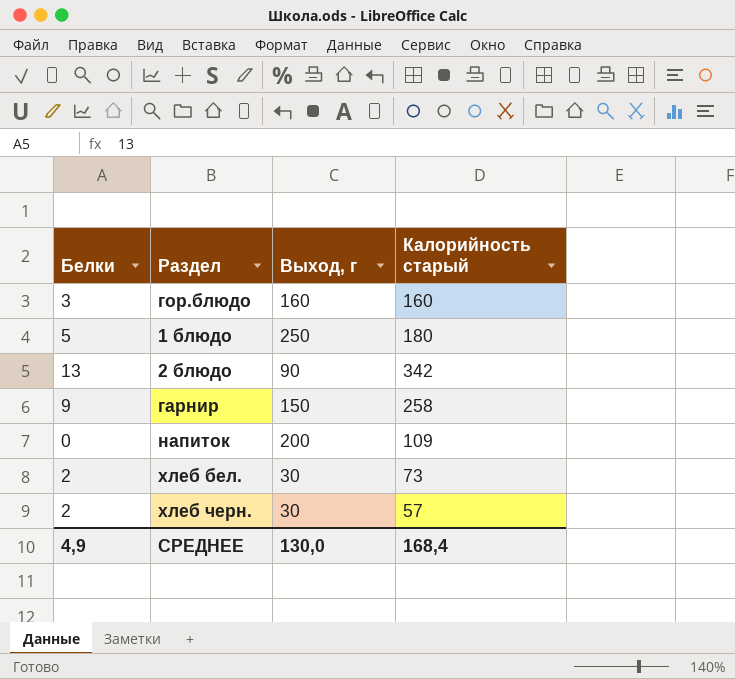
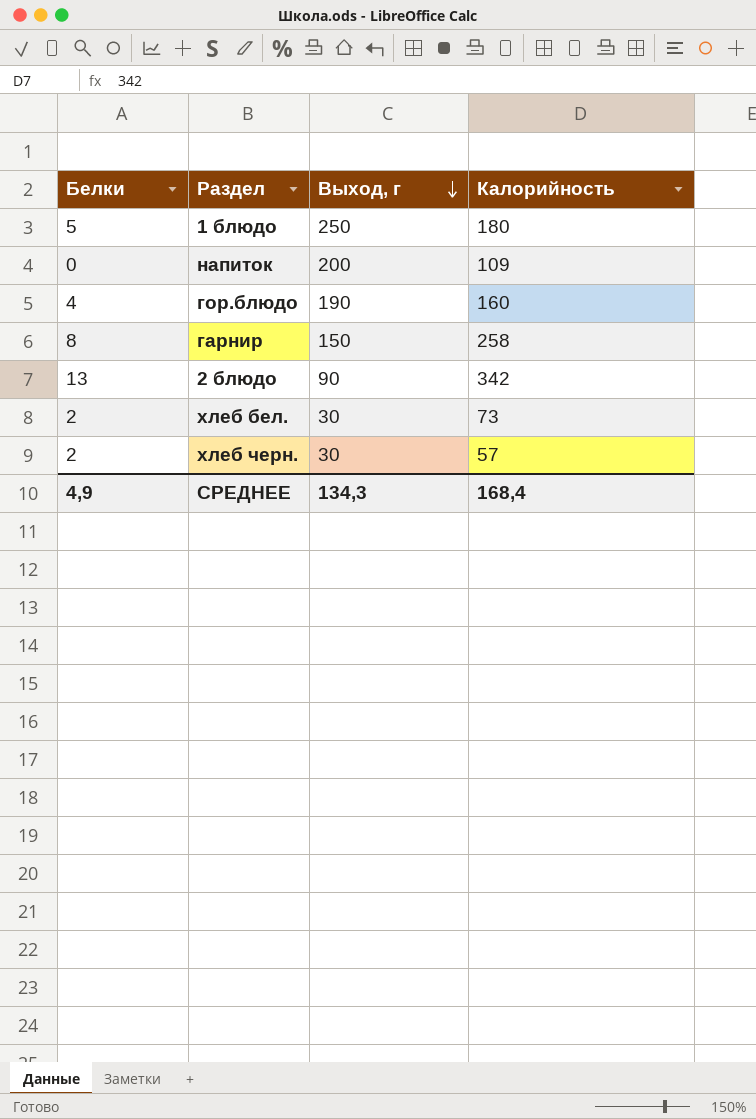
row order: none -> Выход, г descending
column name: Калорийность старый -> Калорийность
гор.блюдо | Белки: 3 -> 4
гор.блюдо | Выход, г: 160 -> 190
гарнир | Белки: 9 -> 8
СРЕДНЕЕ | Выход, г: 130,0 -> 134,3

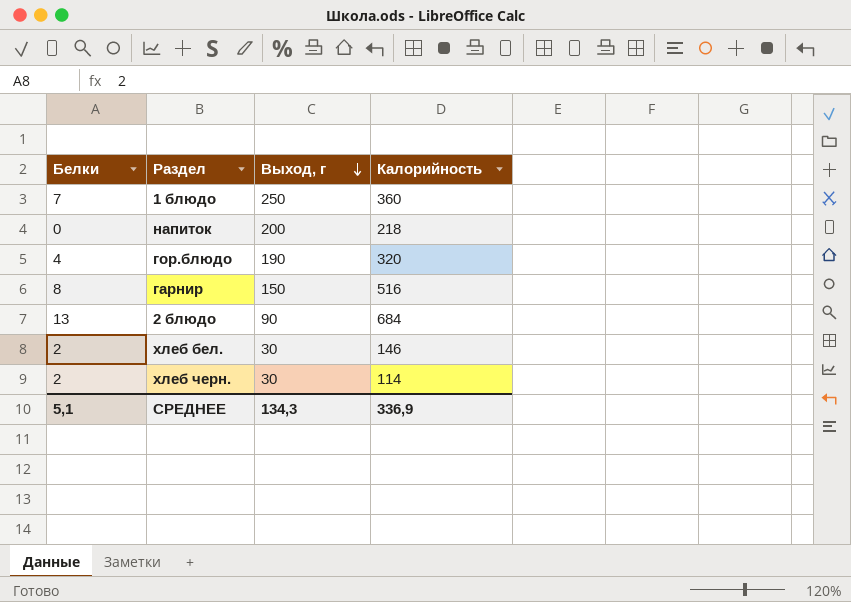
1 блюдо | Белки: 5 -> 7
1 блюдо | Калорийность: 180 -> 360
напиток | Калорийность: 109 -> 218
гор.блюдо | Калорийность: 160 -> 320
гарнир | Калорийность: 258 -> 516
2 блюдо | Калорийность: 342 -> 684
хлеб бел. | Калорийность: 73 -> 146
хлеб черн. | Калорийность: 57 -> 114
СРЕДНЕЕ | Белки: 4,9 -> 5,1
СРЕДНЕЕ | Калорийность: 168,4 -> 336,9

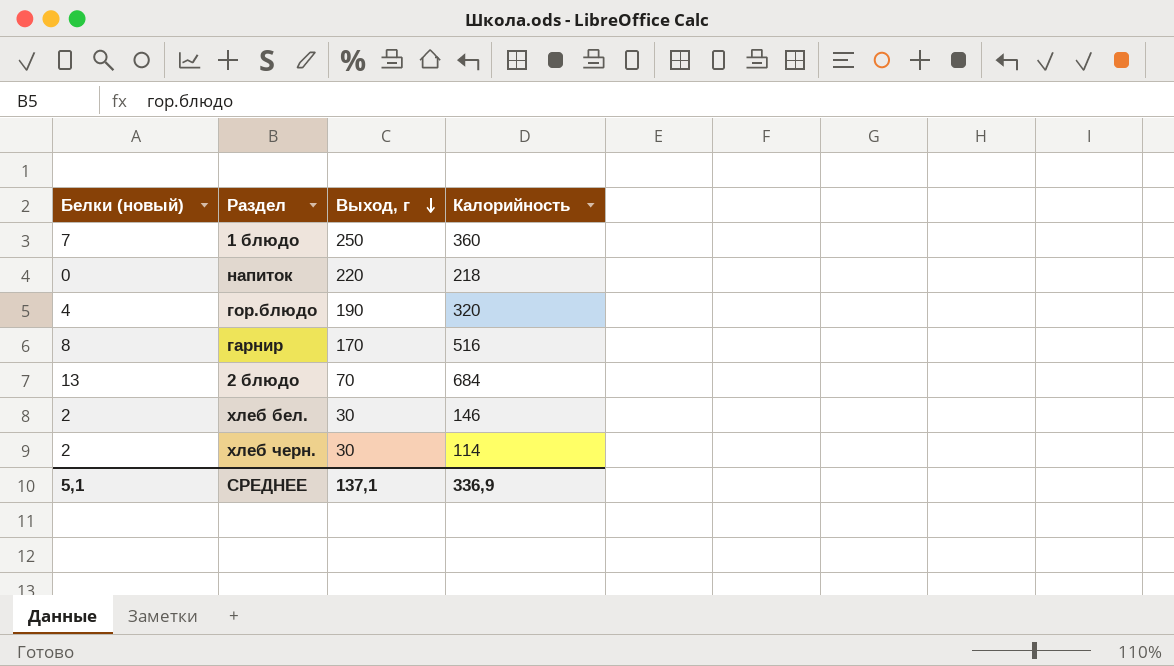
column name: Белки -> Белки (новый)
напиток | Выход, г: 200 -> 220
гарнир | Выход, г: 150 -> 170
2 блюдо | Выход, г: 90 -> 70
СРЕДНЕЕ | Выход, г: 134,3 -> 137,1

